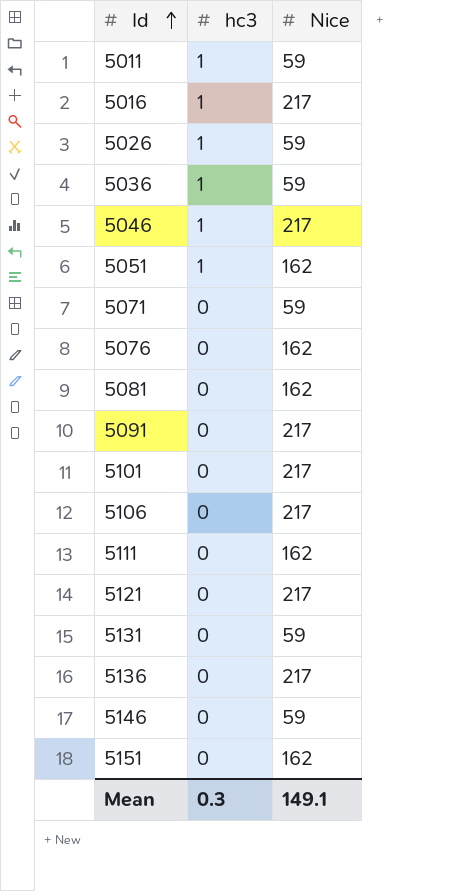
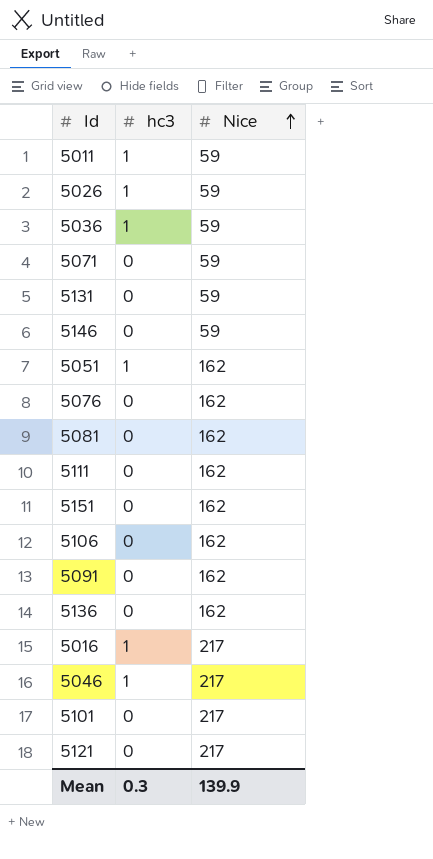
row order: Id ascending -> Nice ascending
5106 | Nice: 217 -> 162
5091 | Nice: 217 -> 162
5136 | Nice: 217 -> 162
Mean | Nice: 149.1 -> 139.9

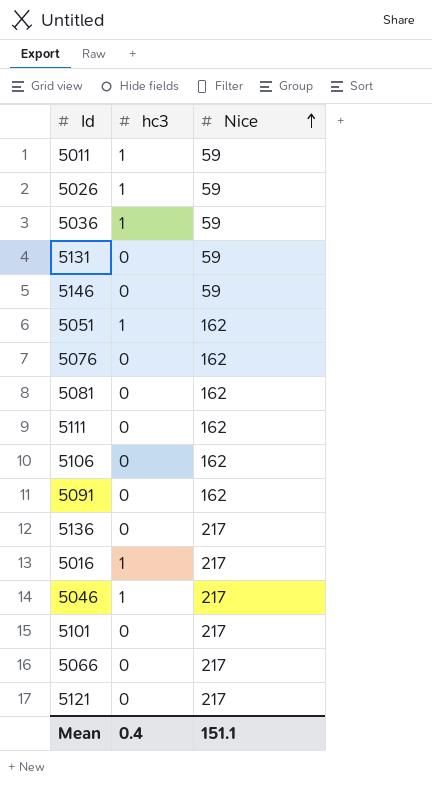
row 5071: 0 | 59 -> none
row 5151: 0 | 162 -> none
5136 | Nice: 162 -> 217
row 5066: none -> 0 | 217
Mean | hc3: 0.3 -> 0.4
Mean | Nice: 139.9 -> 151.1

